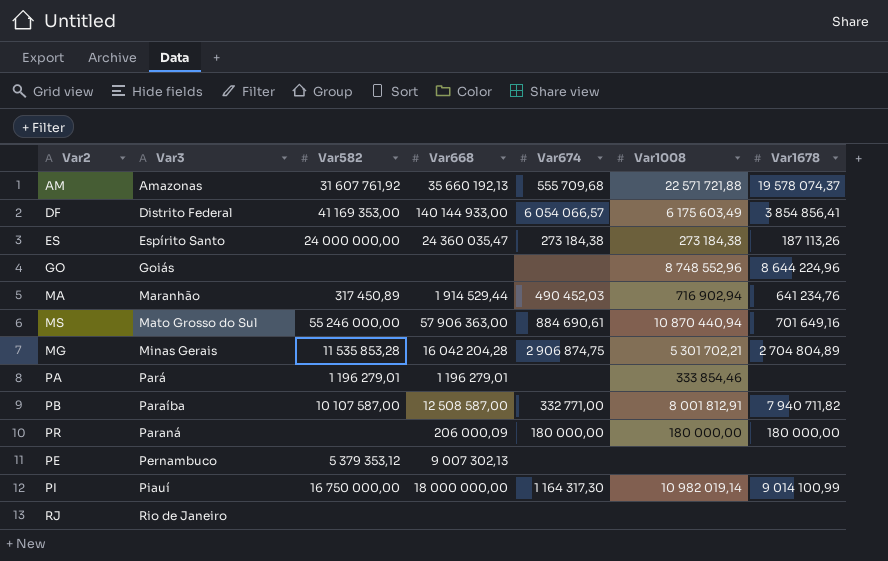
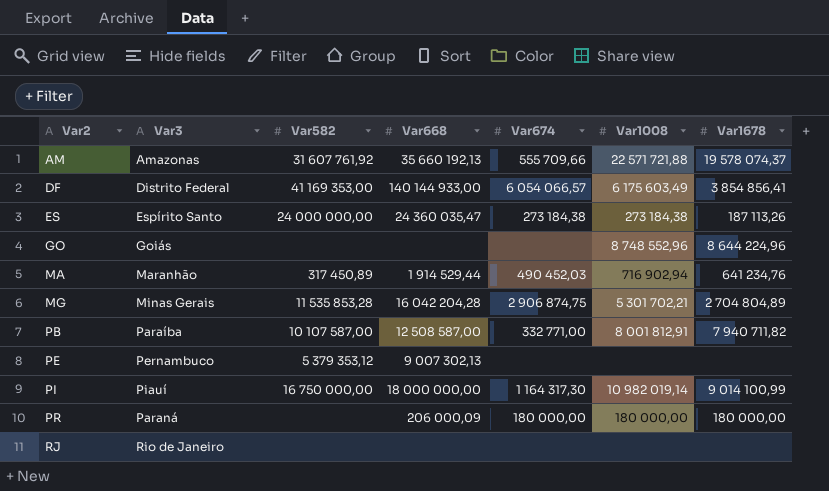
row order: Var3 ascending -> Var2 ascending
row MS: Mato Grosso do Sul | 55 246 000,00 | 57 906 363,00 | 884 690,61 | 10 870 440,94 | 701 649,16 -> none
row PA: Pará | 1 196 279,01 | 1 196 279,01 | none | 333 854,46 | none -> none
AM | Var674: 555 709,68 -> 555 709,66

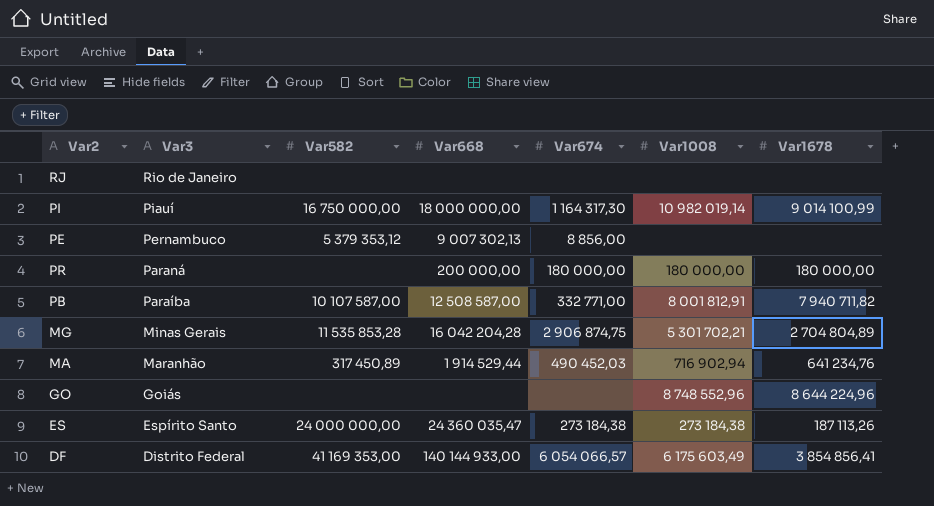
row order: Var2 ascending -> Var3 descending
row AM: Amazonas | 31 607 761,92 | 35 660 192,13 | 555 709,66 | 22 571 721,88 | 19 578 074,37 -> none
PE | Var674: none -> 8 856,00
PR | Var668: 206 000,09 -> 200 000,00

